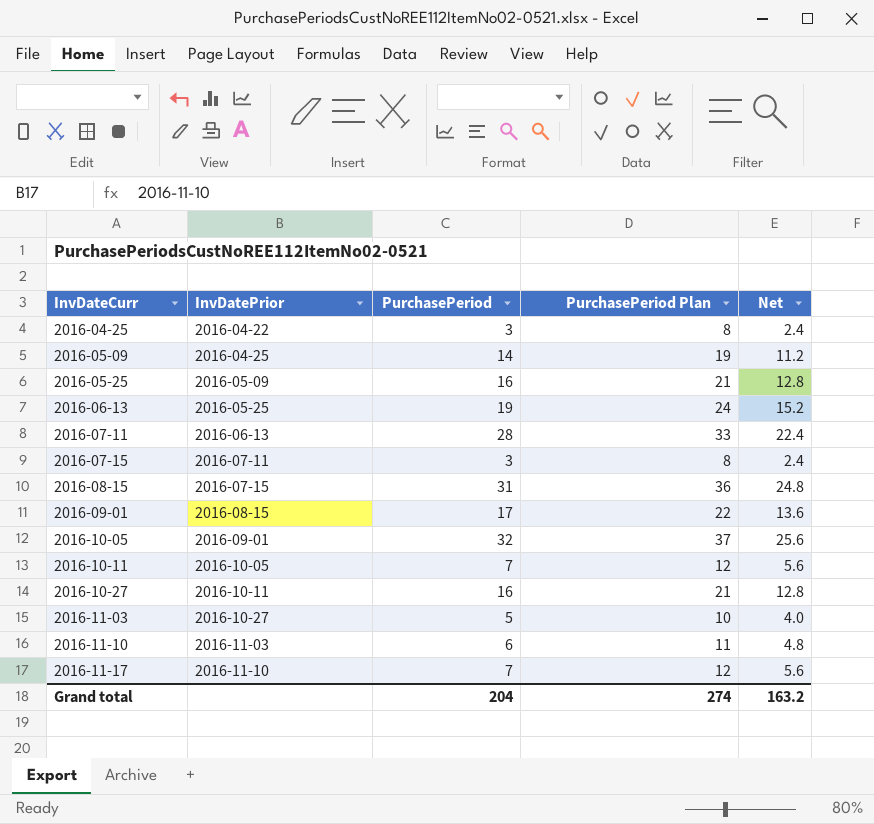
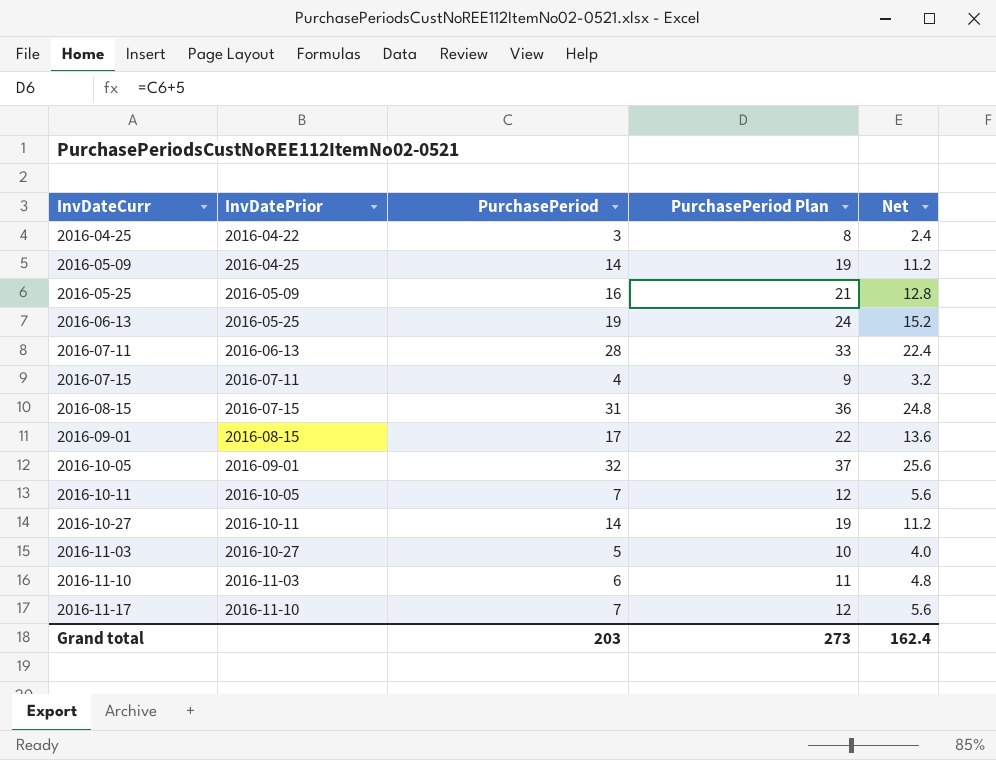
2016-07-15 | PurchasePeriod: 3 -> 4
2016-07-15 | PurchasePeriod Plan: 8 -> 9
2016-07-15 | Net: 2.4 -> 3.2
2016-10-27 | PurchasePeriod: 16 -> 14
2016-10-27 | PurchasePeriod Plan: 21 -> 19
2016-10-27 | Net: 12.8 -> 11.2
Grand total | PurchasePeriod: 204 -> 203
Grand total | PurchasePeriod Plan: 274 -> 273
Grand total | Net: 163.2 -> 162.4

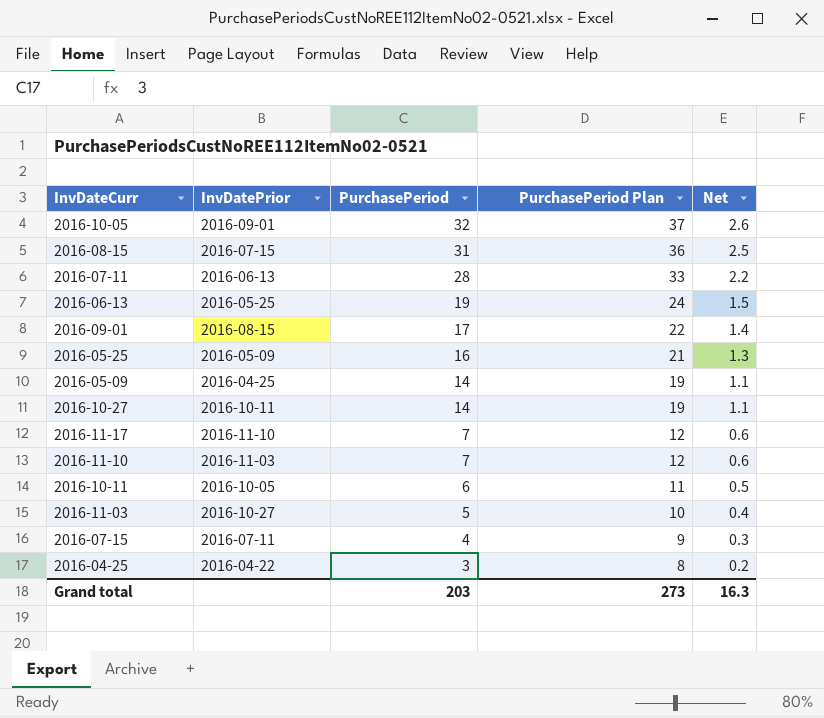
row order: InvDateCurr ascending -> PurchasePeriod descending
column Net | formula: [PurchasePeriod] * 0.8 -> [PurchasePeriod] * 0.08
2016-11-10 | PurchasePeriod: 6 -> 7
2016-11-10 | PurchasePeriod Plan: 11 -> 12
2016-10-11 | PurchasePeriod: 7 -> 6
2016-10-11 | PurchasePeriod Plan: 12 -> 11
Grand total | Net: 162.4 -> 16.3

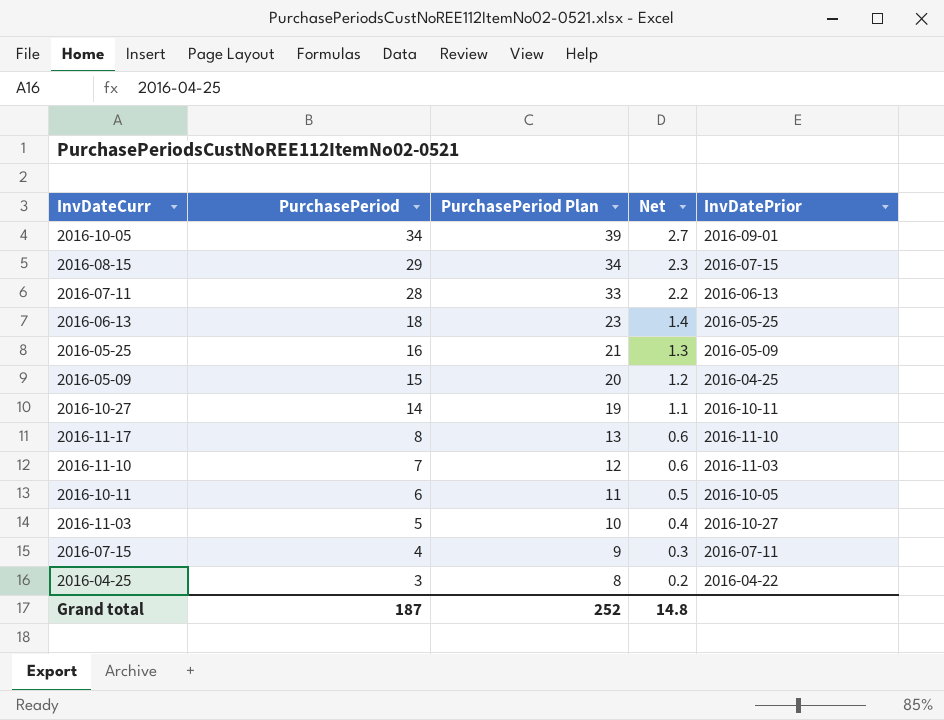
column InvDatePrior | position: 2 -> 5
row 2016-09-01: 2016-08-15 | 17 | 22 | 1.4 -> none
2016-10-05 | PurchasePeriod: 32 -> 34
2016-10-05 | PurchasePeriod Plan: 37 -> 39
2016-10-05 | Net: 2.6 -> 2.7
2016-08-15 | PurchasePeriod: 31 -> 29
2016-08-15 | PurchasePeriod Plan: 36 -> 34
2016-08-15 | Net: 2.5 -> 2.3
2016-06-13 | PurchasePeriod: 19 -> 18
2016-06-13 | PurchasePeriod Plan: 24 -> 23
2016-06-13 | Net: 1.5 -> 1.4
2016-05-09 | PurchasePeriod: 14 -> 15
2016-05-09 | PurchasePeriod Plan: 19 -> 20
2016-05-09 | Net: 1.1 -> 1.2
2016-11-17 | PurchasePeriod: 7 -> 8
2016-11-17 | PurchasePeriod Plan: 12 -> 13
Grand total | PurchasePeriod: 203 -> 187
Grand total | PurchasePeriod Plan: 273 -> 252
Grand total | Net: 16.3 -> 14.8

